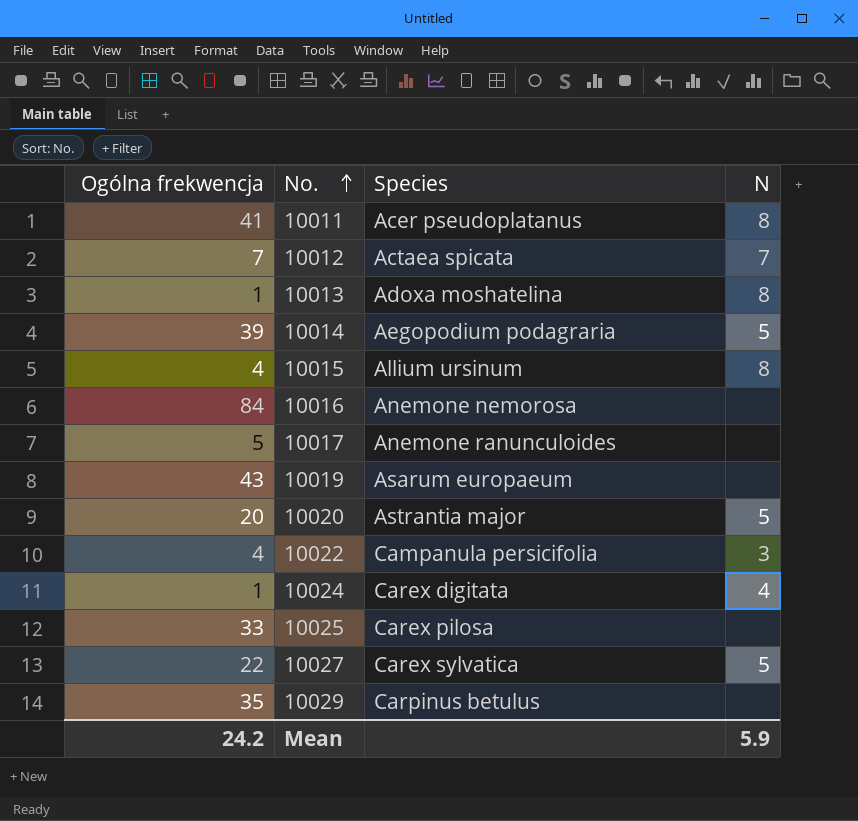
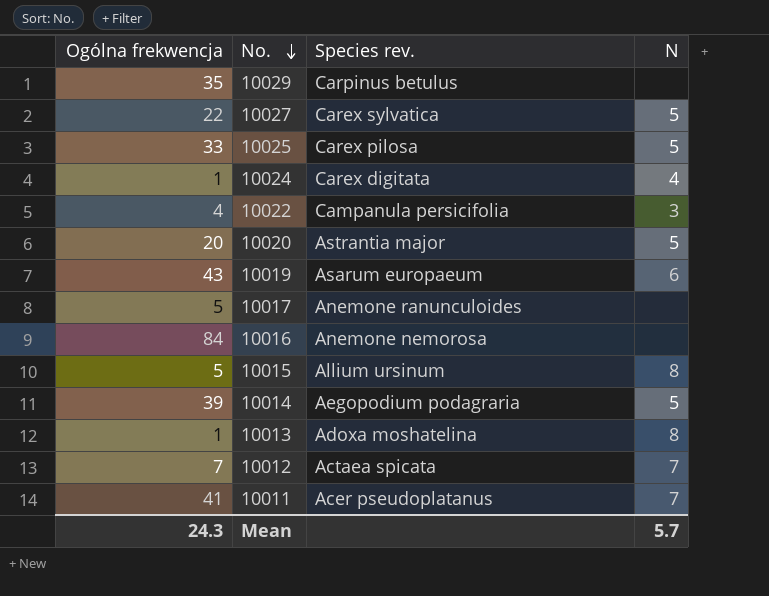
row order: No. ascending -> No. descending
column name: Species -> Species rev.
10025 | N: none -> 5
10019 | N: none -> 6
10015 | Ogólna frekwencja: 4 -> 5
10011 | N: 8 -> 7
Mean | Ogólna frekwencja: 24.2 -> 24.3
Mean | N: 5.9 -> 5.7

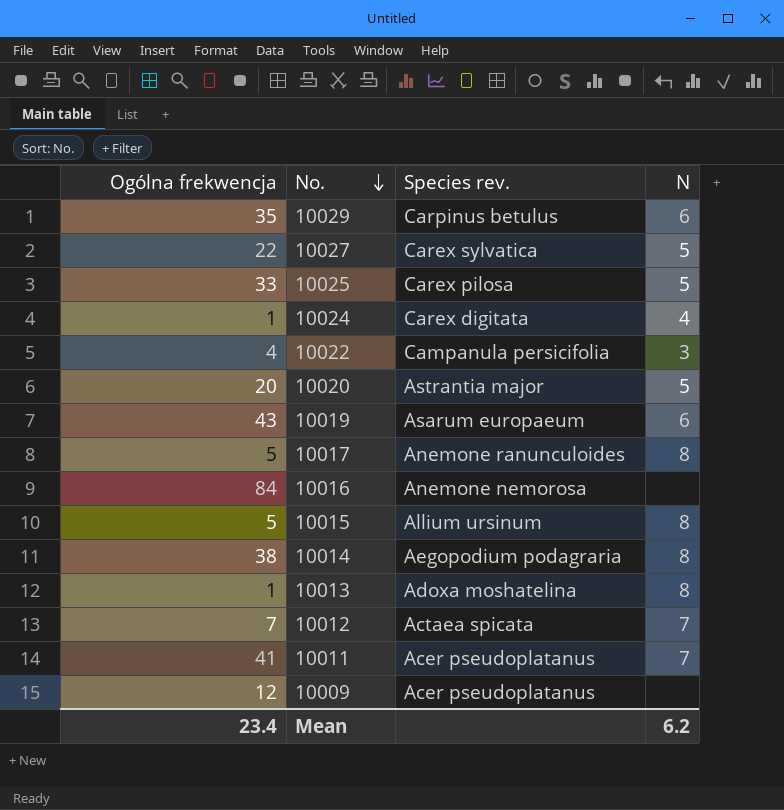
10029 | N: none -> 6
10017 | N: none -> 8
10014 | Ogólna frekwencja: 39 -> 38
10014 | N: 5 -> 8
row 10009: none -> 12 | Acer pseudoplatanus | none
Mean | Ogólna frekwencja: 24.3 -> 23.4
Mean | N: 5.7 -> 6.2

